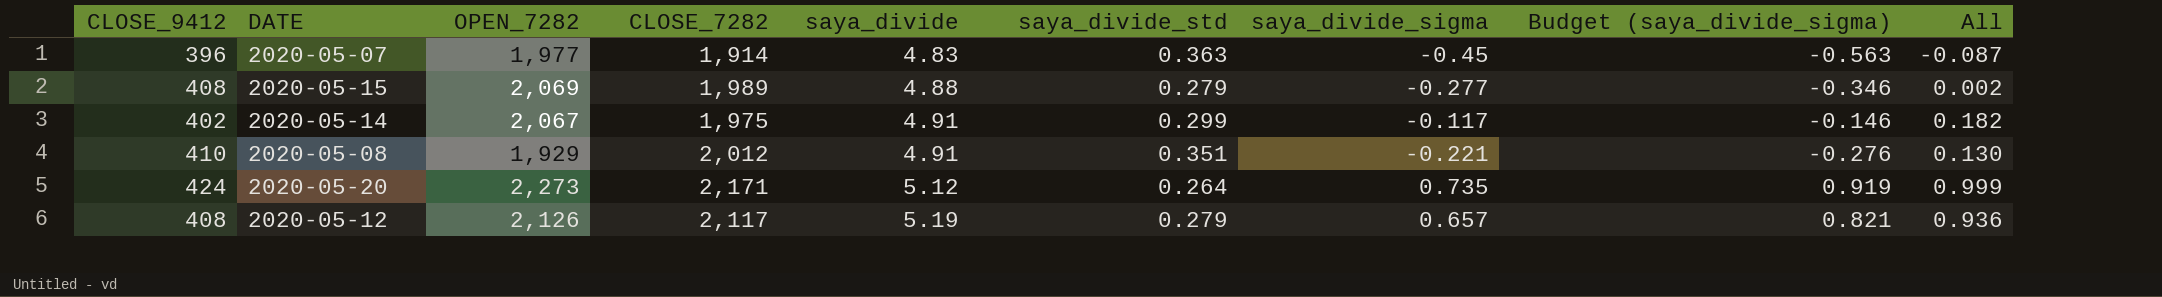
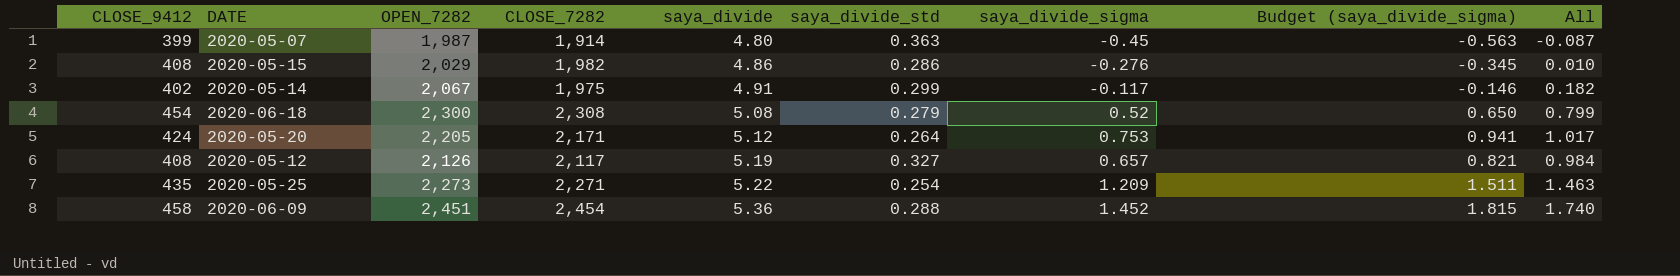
row 2020-05-08: 410 | 1,929 | 2,012 | 4.91 | 0.351 | -0.221 | -0.276 | 0.130 -> none
2020-05-07 | CLOSE_9412: 396 -> 399
2020-05-07 | OPEN_7282: 1,977 -> 1,987
2020-05-07 | saya_divide: 4.83 -> 4.80
2020-05-15 | OPEN_7282: 2,069 -> 2,029
2020-05-15 | CLOSE_7282: 1,989 -> 1,982
2020-05-15 | saya_divide: 4.88 -> 4.86
2020-05-15 | saya_divide_std: 0.279 -> 0.286
2020-05-15 | saya_divide_sigma: -0.277 -> -0.276
2020-05-15 | Budget (saya_divide_sigma): -0.346 -> -0.345
2020-05-15 | All: 0.002 -> 0.010
row 2020-06-18: none -> 454 | 2,300 | 2,308 | 5.08 | 0.279 | 0.52 | 0.650 | 0.799
2020-05-20 | OPEN_7282: 2,273 -> 2,205
2020-05-20 | saya_divide_sigma: 0.735 -> 0.753
2020-05-20 | Budget (saya_divide_sigma): 0.919 -> 0.941
2020-05-20 | All: 0.999 -> 1.017
2020-05-12 | saya_divide_std: 0.279 -> 0.327
2020-05-12 | All: 0.936 -> 0.984
row 2020-05-25: none -> 435 | 2,273 | 2,271 | 5.22 | 0.254 | 1.209 | 1.511 | 1.463
row 2020-06-09: none -> 458 | 2,451 | 2,454 | 5.36 | 0.288 | 1.452 | 1.815 | 1.740

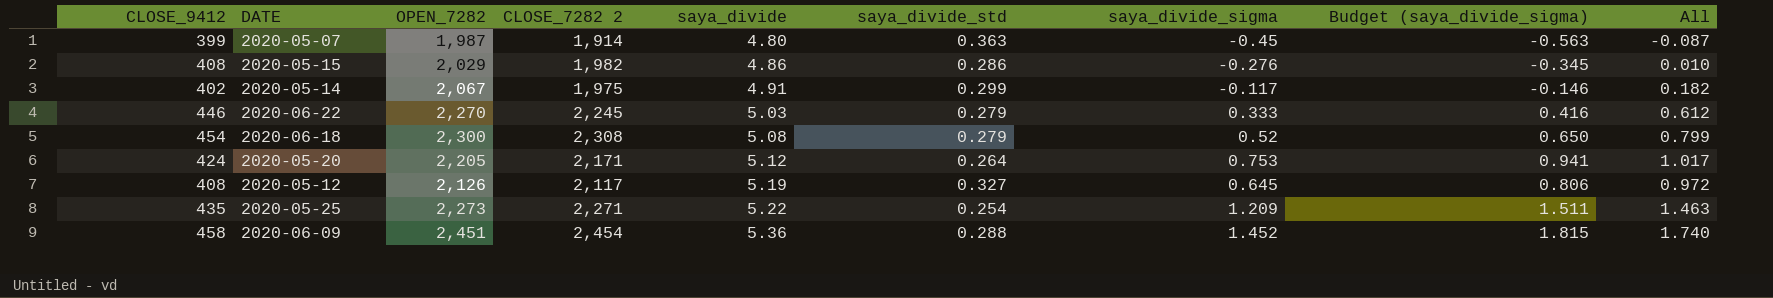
column name: CLOSE_7282 -> CLOSE_7282 2
row 2020-06-22: none -> 446 | 2,270 | 2,245 | 5.03 | 0.279 | 0.333 | 0.416 | 0.612
2020-05-12 | saya_divide_sigma: 0.657 -> 0.645
2020-05-12 | Budget (saya_divide_sigma): 0.821 -> 0.806
2020-05-12 | All: 0.984 -> 0.972

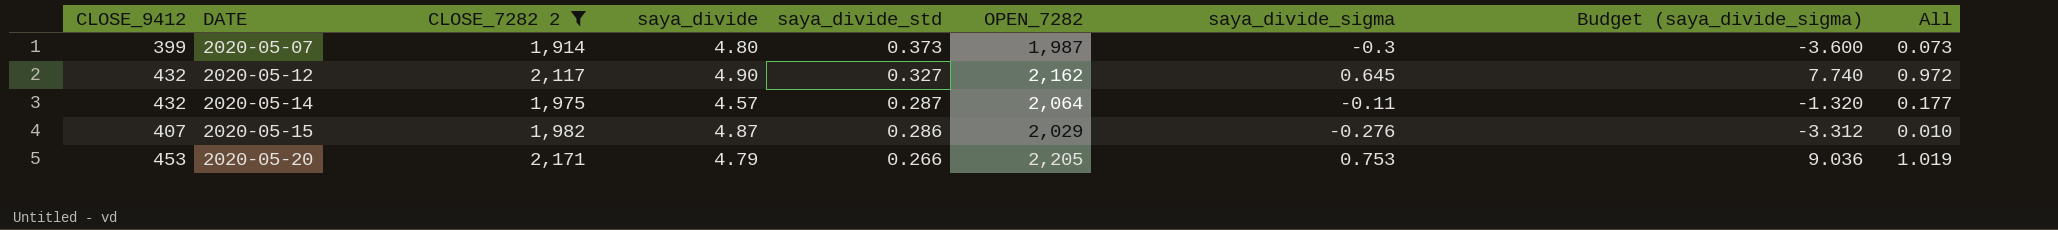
filter: none -> CLOSE_7282 2 <= 2,171
row order: saya_divide ascending -> DATE ascending
column OPEN_7282 | position: 3 -> 6
column Budget (saya_divide_sigma) | formula: [saya_divide_sigma] * 1.25 -> [saya_divide_sigma] * 12
2020-05-07 | saya_divide_std: 0.363 -> 0.373
2020-05-07 | saya_divide_sigma: -0.45 -> -0.3
2020-05-07 | All: -0.087 -> 0.073
2020-05-12 | CLOSE_9412: 408 -> 432
2020-05-12 | saya_divide: 5.19 -> 4.90
2020-05-12 | OPEN_7282: 2,126 -> 2,162
2020-05-14 | CLOSE_9412: 402 -> 432
2020-05-14 | saya_divide: 4.91 -> 4.57
2020-05-14 | saya_divide_std: 0.299 -> 0.287
2020-05-14 | OPEN_7282: 2,067 -> 2,064
2020-05-14 | saya_divide_sigma: -0.117 -> -0.11
2020-05-14 | All: 0.182 -> 0.177
2020-05-15 | CLOSE_9412: 408 -> 407
2020-05-15 | saya_divide: 4.86 -> 4.87
2020-05-20 | CLOSE_9412: 424 -> 453
2020-05-20 | saya_divide: 5.12 -> 4.79
2020-05-20 | saya_divide_std: 0.264 -> 0.266
2020-05-20 | All: 1.017 -> 1.019

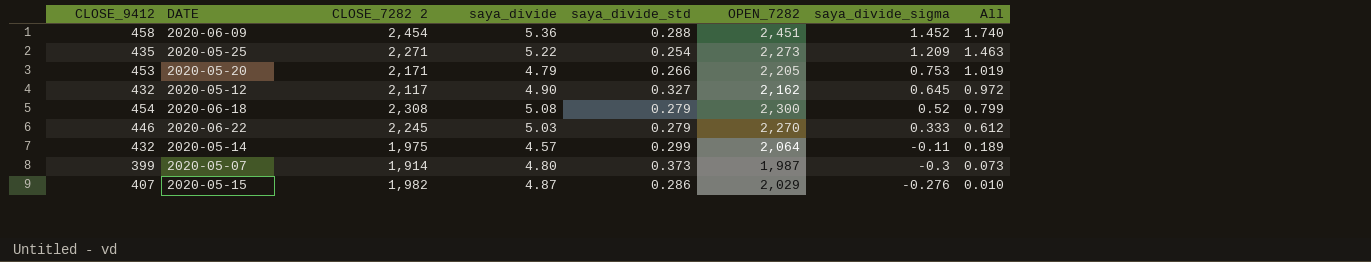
filter: CLOSE_7282 2 <= 2,171 -> none
row order: DATE ascending -> All descending
column Budget (saya_divide_sigma) | formula: [saya_divide_sigma] * 12 -> none
2020-05-14 | saya_divide_std: 0.287 -> 0.299
2020-05-14 | All: 0.177 -> 0.189

